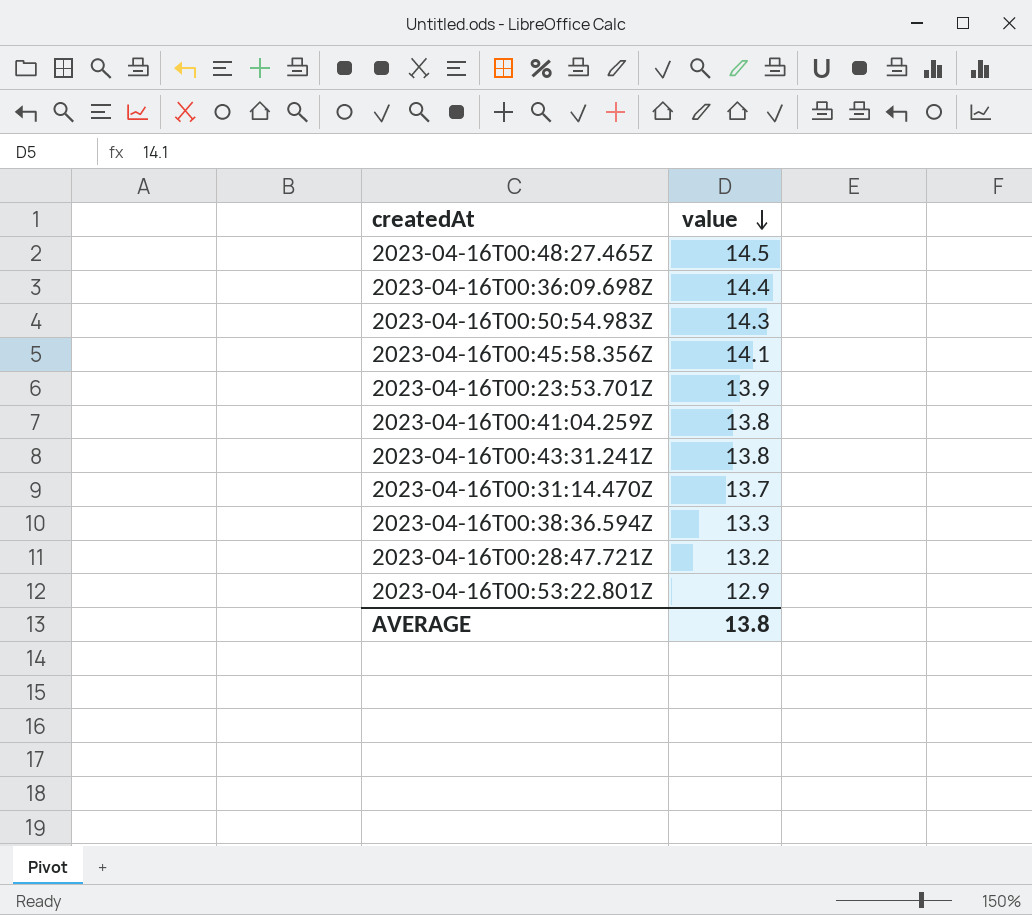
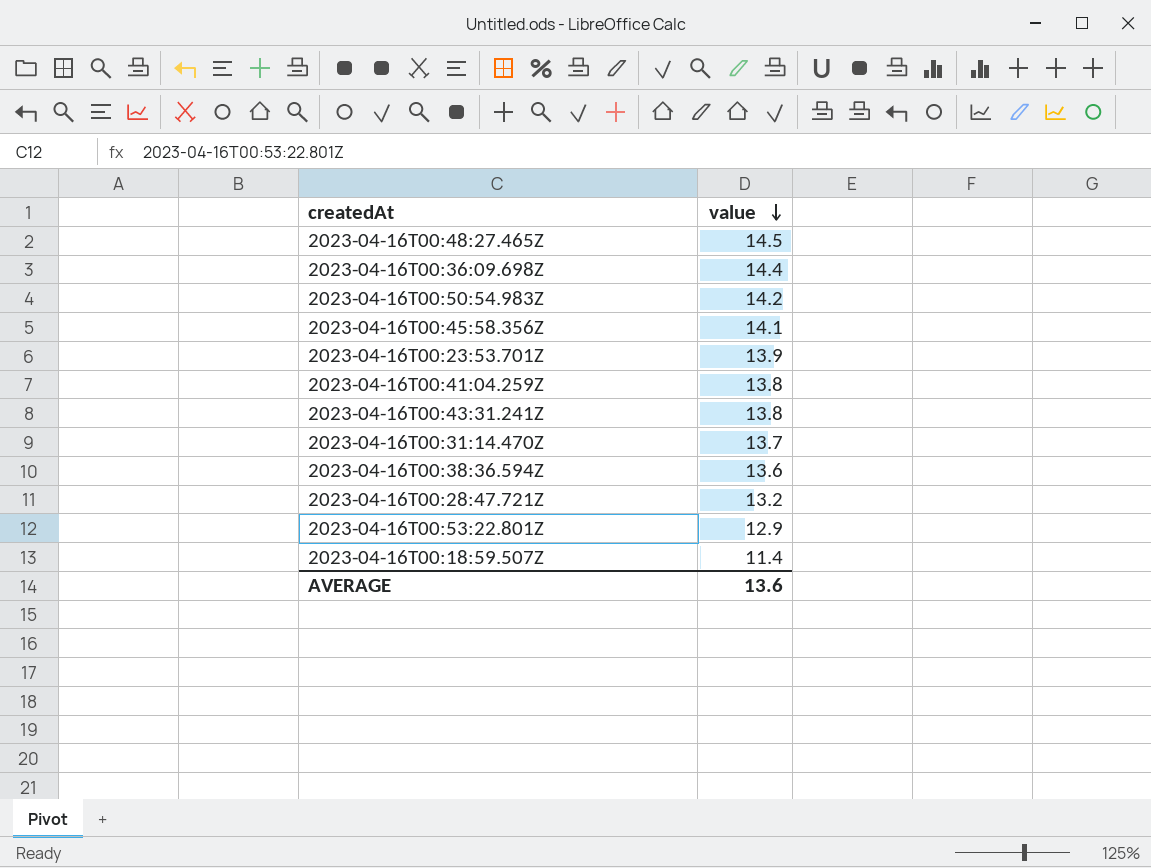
2023-04-16T00:50:54.983Z | value: 14.3 -> 14.2
2023-04-16T00:38:36.594Z | value: 13.3 -> 13.6
row 2023-04-16T00:18:59.507Z: none -> 11.4
AVERAGE | value: 13.8 -> 13.6

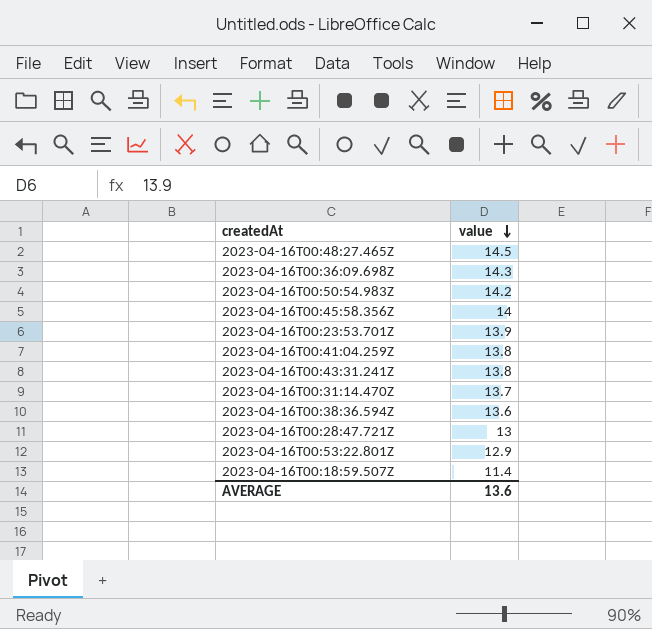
2023-04-16T00:36:09.698Z | value: 14.4 -> 14.3
2023-04-16T00:45:58.356Z | value: 14.1 -> 14
2023-04-16T00:28:47.721Z | value: 13.2 -> 13

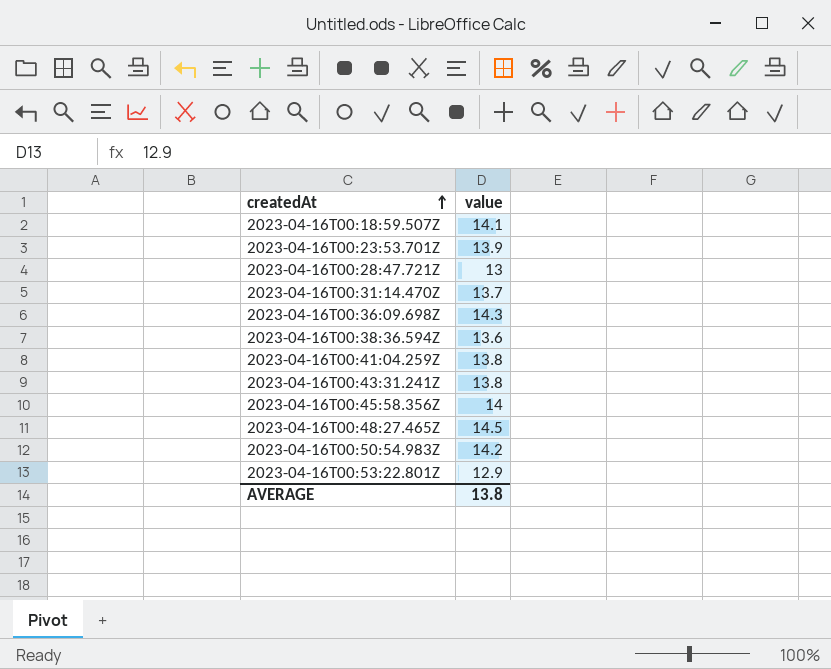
row order: value descending -> createdAt ascending
2023-04-16T00:18:59.507Z | value: 11.4 -> 14.1
AVERAGE | value: 13.6 -> 13.8

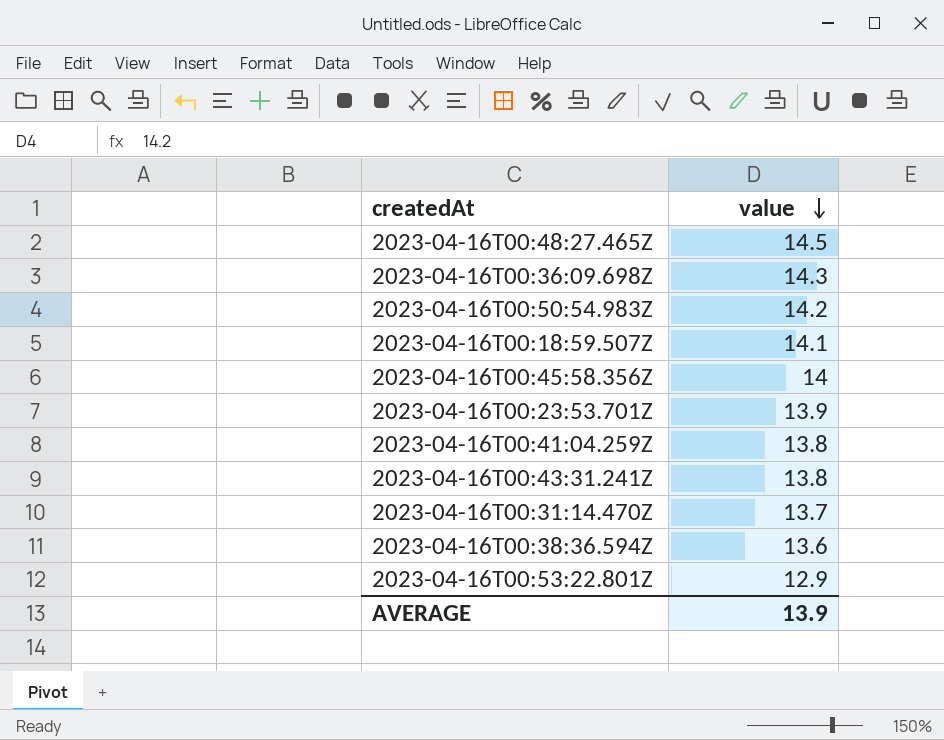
row order: createdAt ascending -> value descending
row 2023-04-16T00:28:47.721Z: 13 -> none
AVERAGE | value: 13.8 -> 13.9

